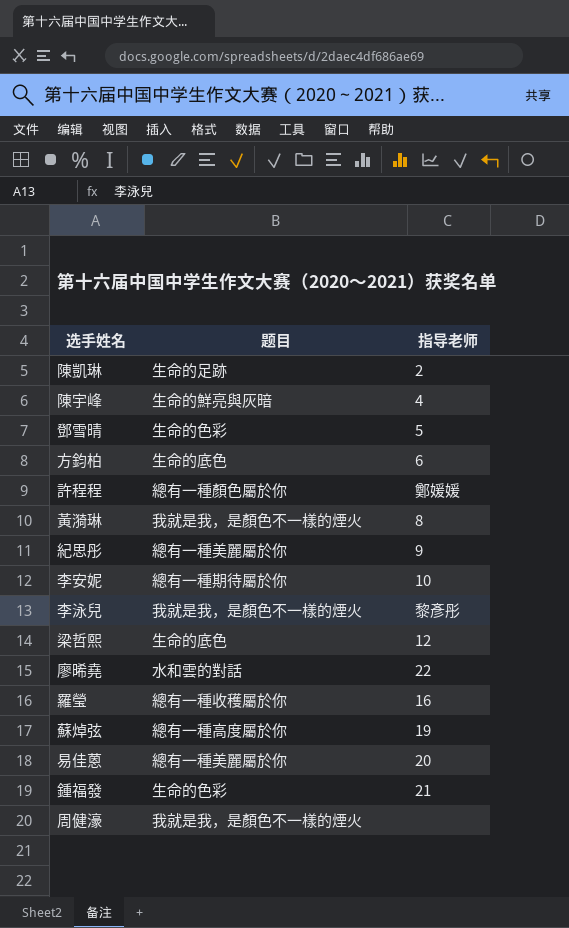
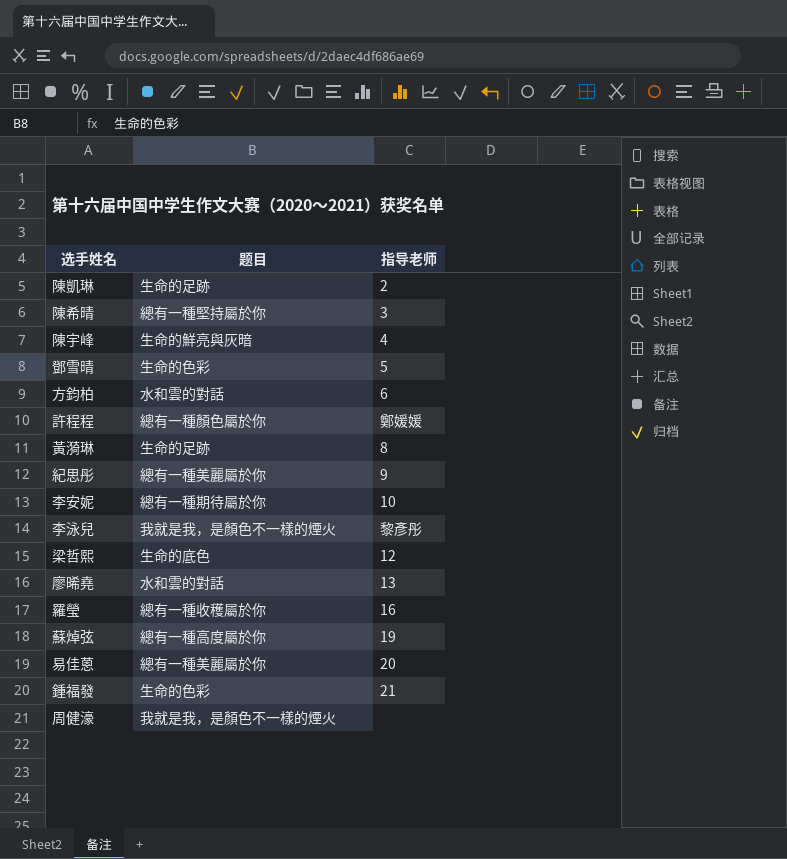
row 陳希晴: none -> 總有一種堅持屬於你 | 3
方鈞柏 | 题目: 生命的底色 -> 水和雲的對話
黃漪琳 | 题目: 我就是我，是顏色不一樣的煙火 -> 生命的足跡
廖晞堯 | 指导老师: 22 -> 13

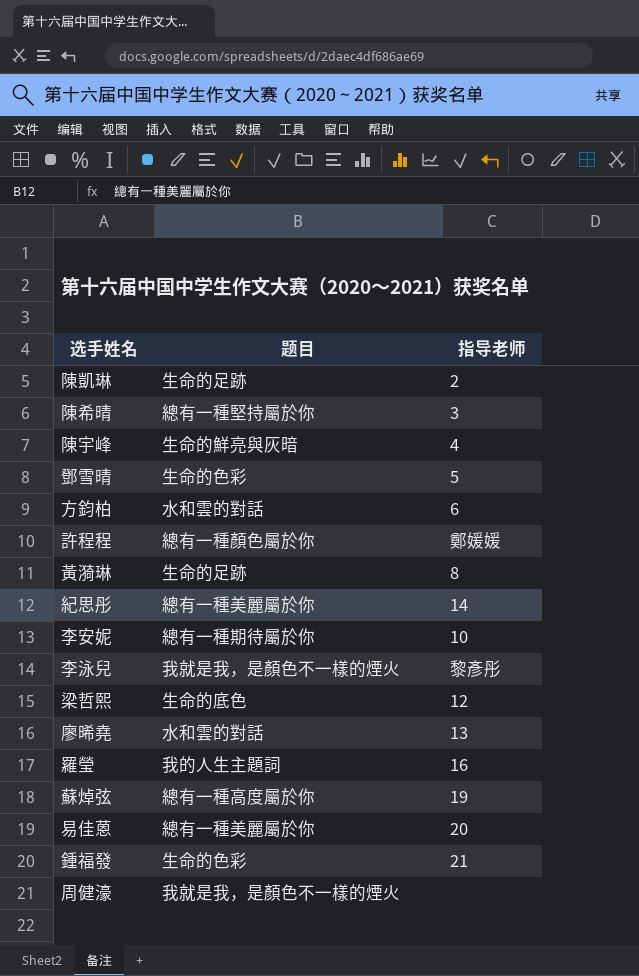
紀思彤 | 指导老师: 9 -> 14
羅瑩 | 题目: 總有一種收穫屬於你 -> 我的人生主題詞

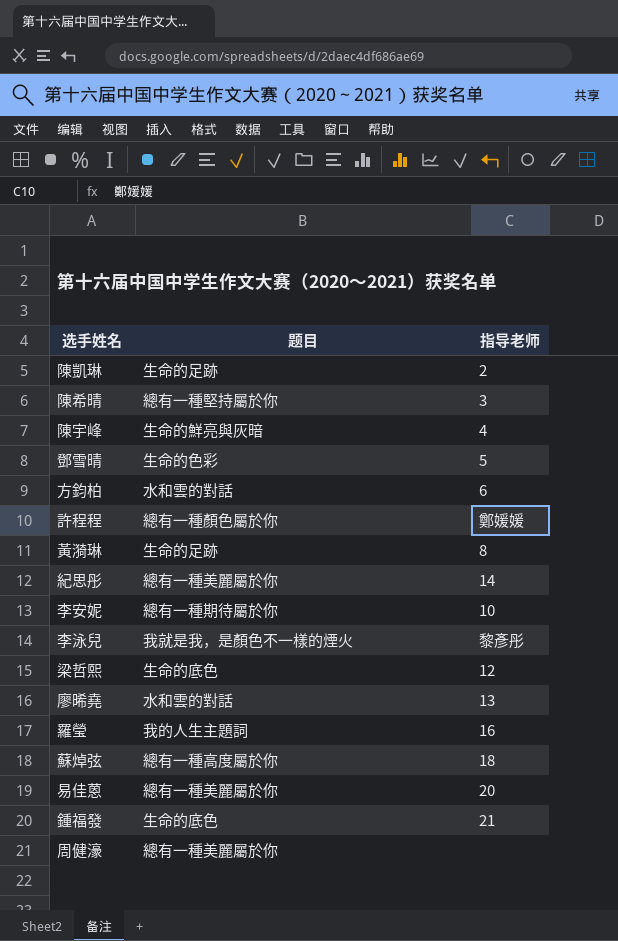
蘇焯弦 | 指导老师: 19 -> 18
鍾福發 | 题目: 生命的色彩 -> 生命的底色
周健濠 | 题目: 我就是我，是顏色不一樣的煙火 -> 總有一種美麗屬於你

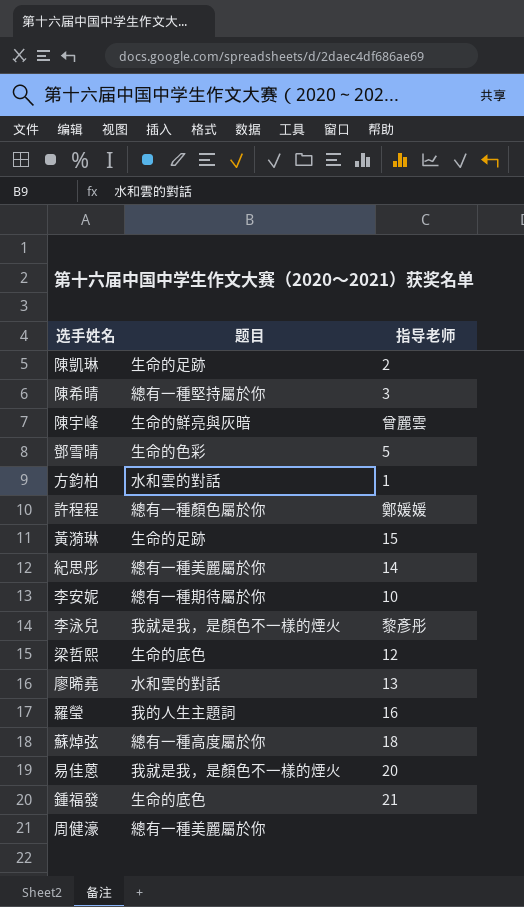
陳宇峰 | 指导老师: 4 -> 曾麗雲
方鈞柏 | 指导老师: 6 -> 1
黃漪琳 | 指导老师: 8 -> 15
易佳蒽 | 题目: 總有一種美麗屬於你 -> 我就是我，是顏色不一樣的煙火

